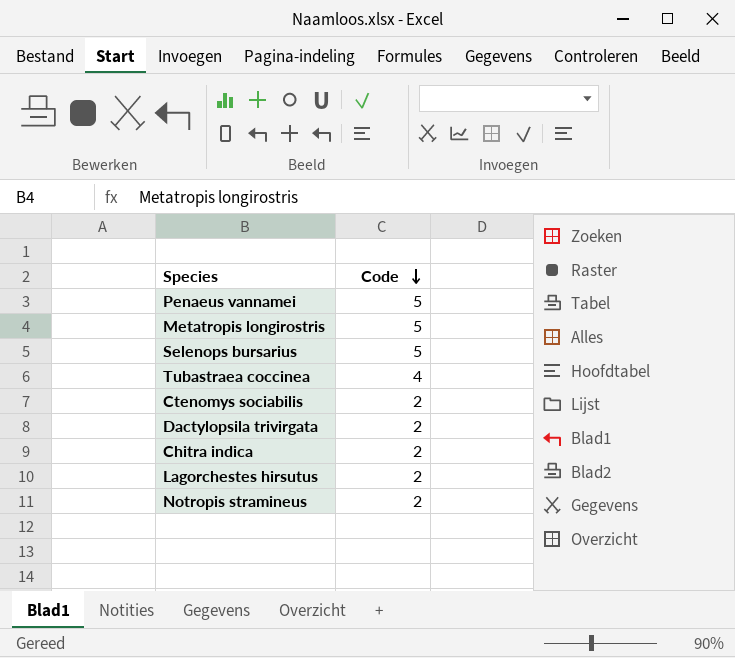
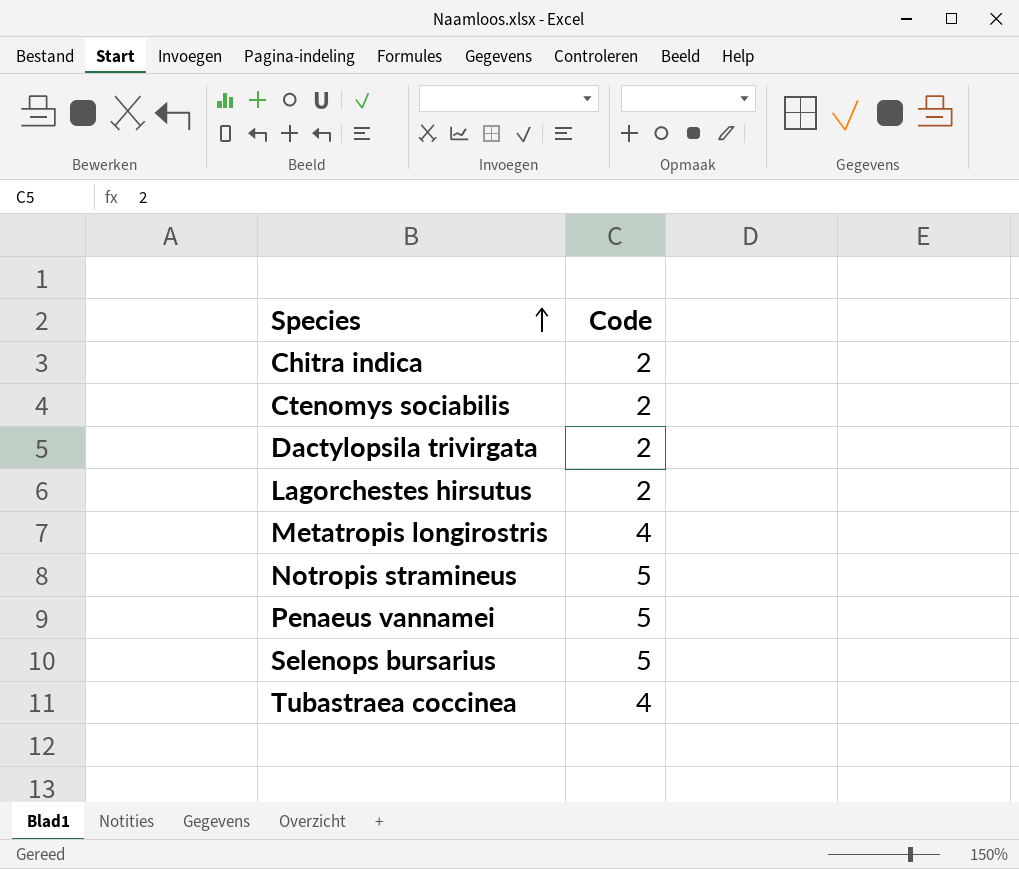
row order: Code descending -> Species ascending
Metatropis longirostris | Code: 5 -> 4
Notropis stramineus | Code: 2 -> 5

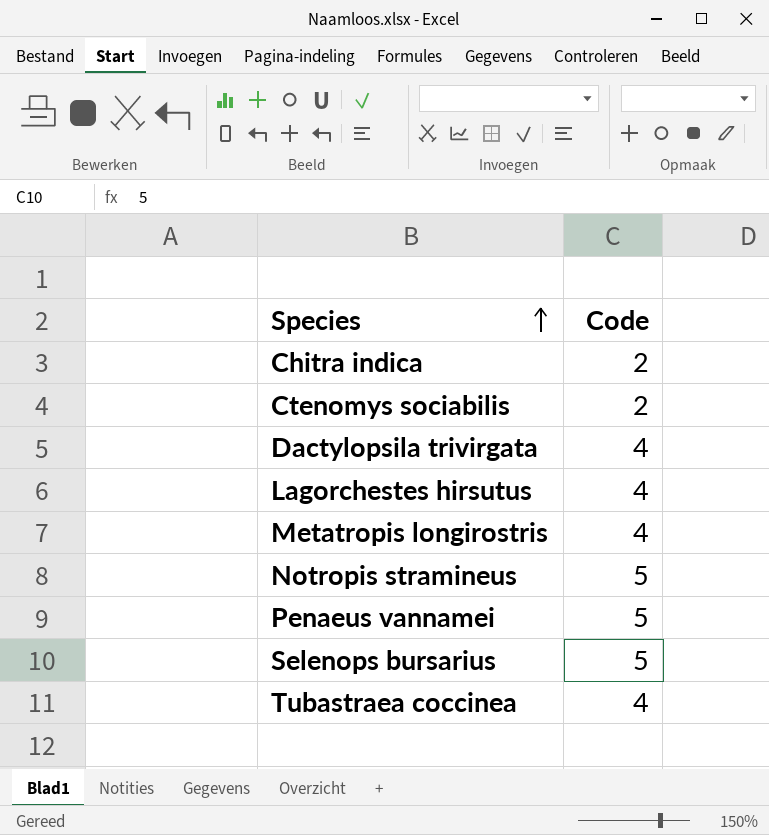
Dactylopsila trivirgata | Code: 2 -> 4
Lagorchestes hirsutus | Code: 2 -> 4

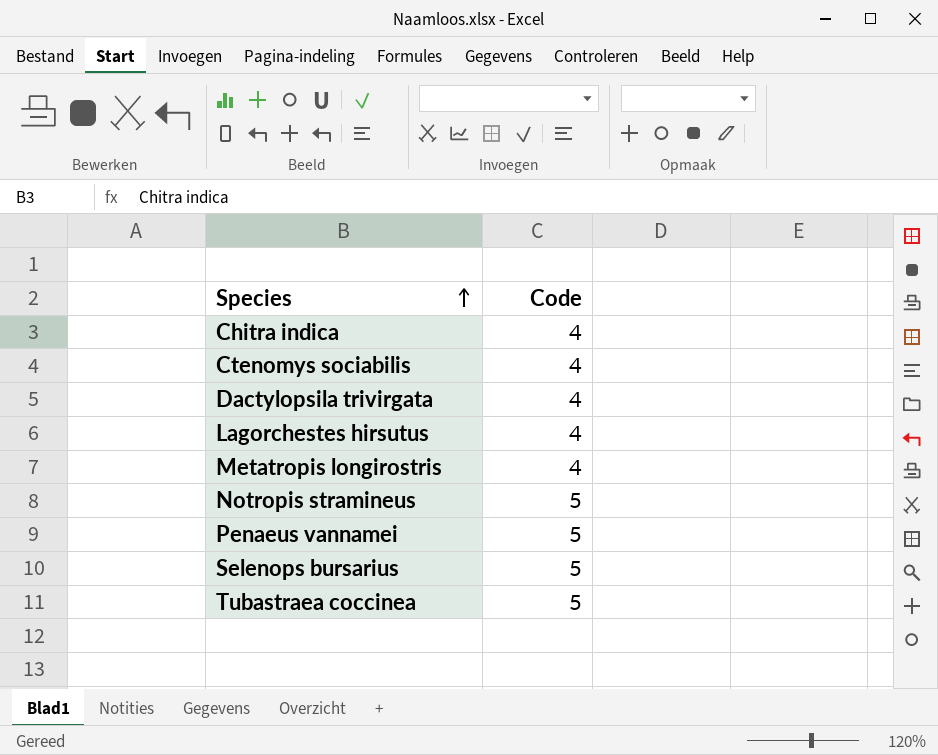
Chitra indica | Code: 2 -> 4
Ctenomys sociabilis | Code: 2 -> 4
Tubastraea coccinea | Code: 4 -> 5

